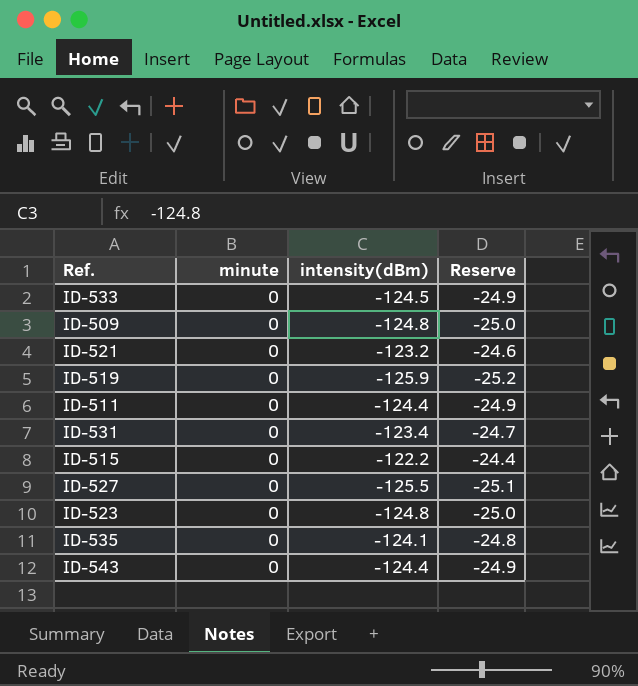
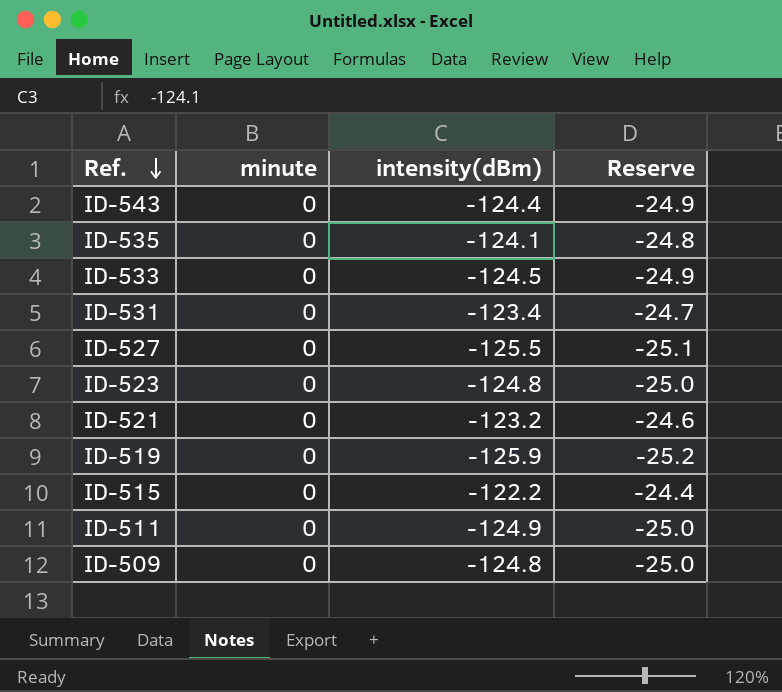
row order: none -> Ref. descending
ID-511 | intensity(dBm): -124.4 -> -124.9
ID-511 | Reserve: -24.9 -> -25.0

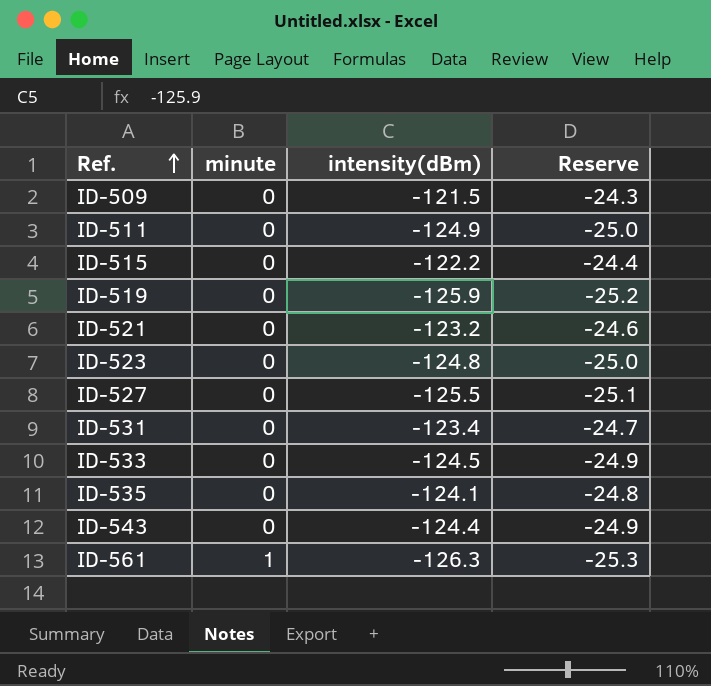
row order: Ref. descending -> Ref. ascending
ID-509 | intensity(dBm): -124.8 -> -121.5
ID-509 | Reserve: -25.0 -> -24.3
row ID-561: none -> 1 | -126.3 | -25.3

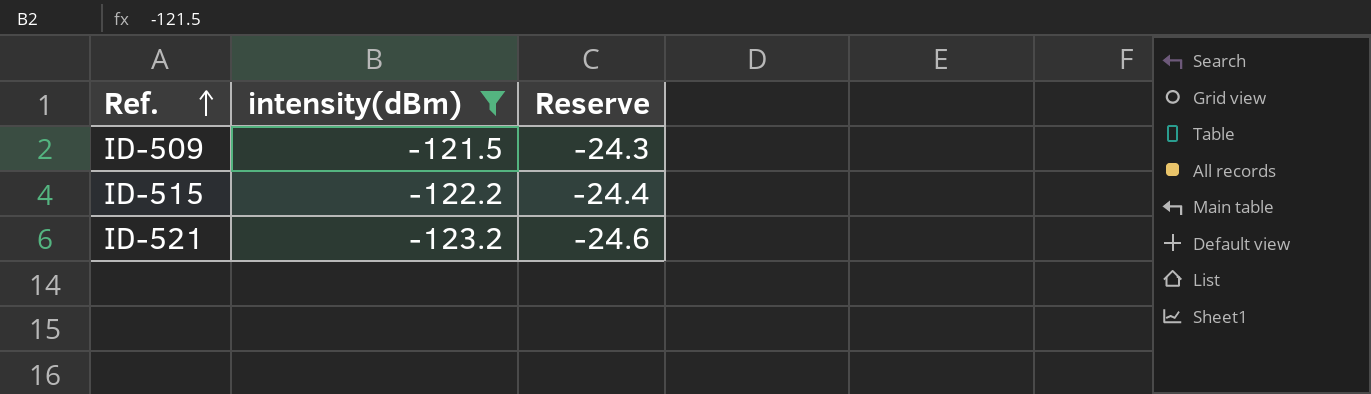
filter: none -> intensity(dBm) >= -123.2
column minute | position: 2 -> none

